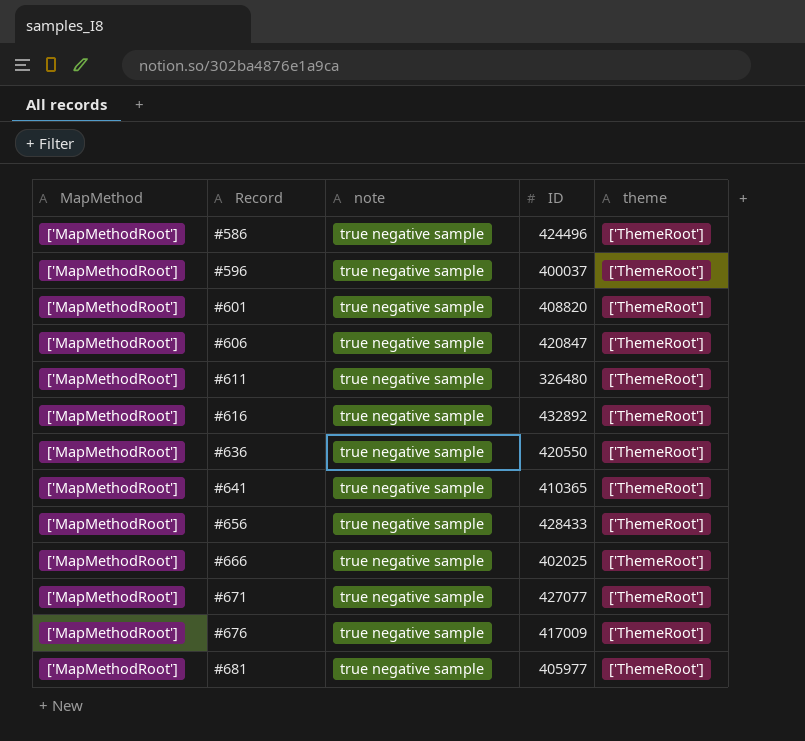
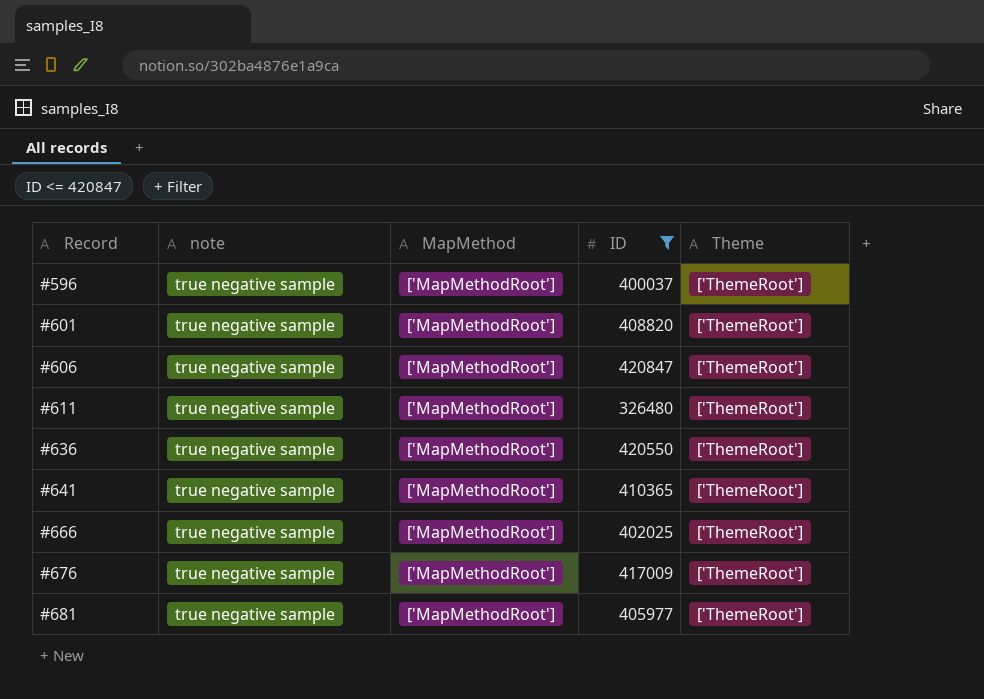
filter: none -> ID <= 420847
column MapMethod | position: 1 -> 3
column name: theme -> Theme

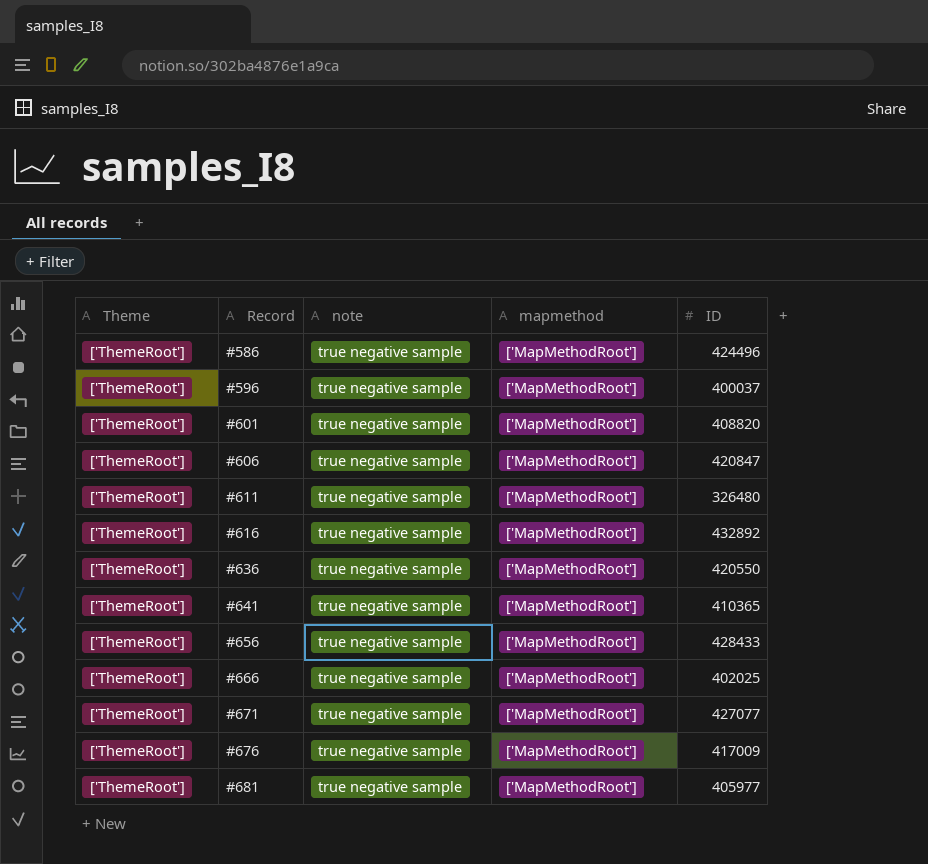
filter: ID <= 420847 -> none
column Theme | position: 5 -> 1
column name: MapMethod -> mapmethod

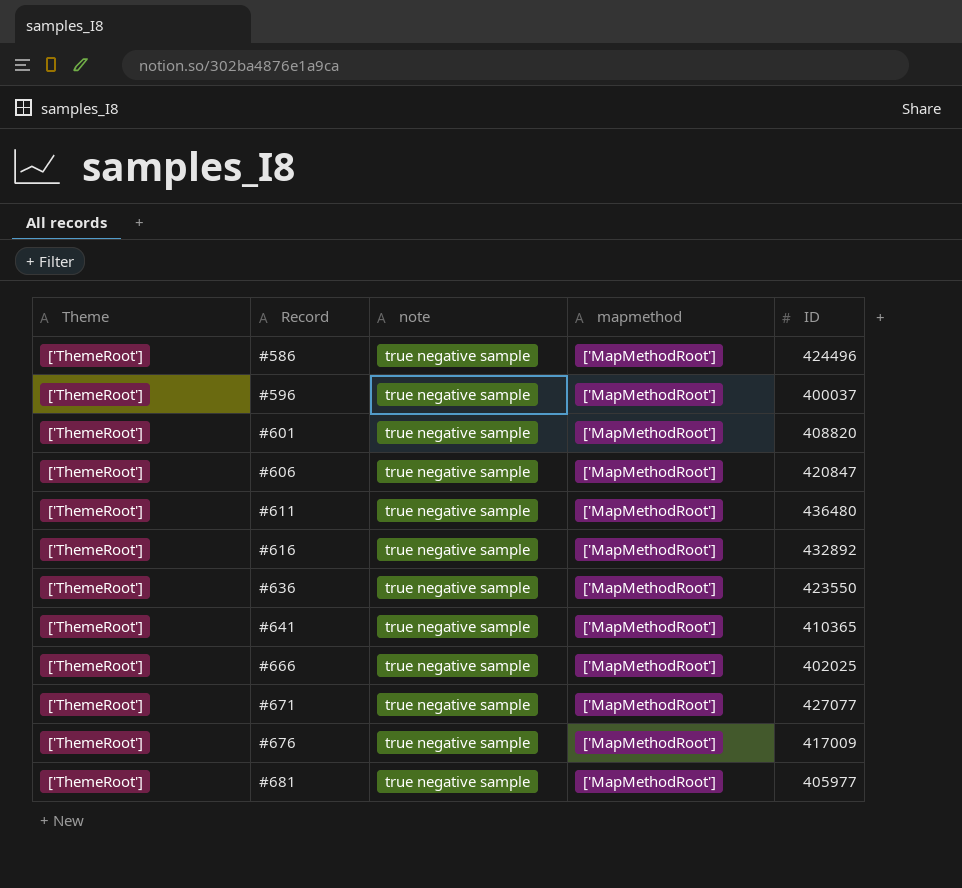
row #656: ['ThemeRoot'] | true negative sample | ['MapMethodRoot'] | 428433 -> none
#611 | ID: 326480 -> 436480
#636 | ID: 420550 -> 423550

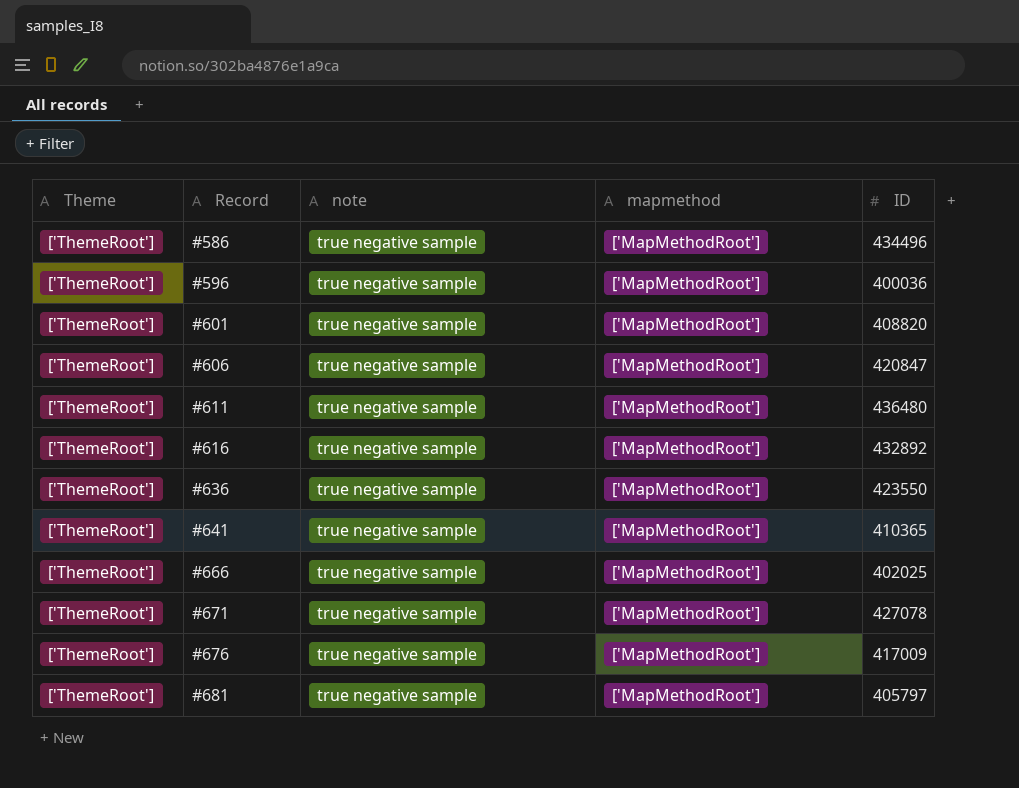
#586 | ID: 424496 -> 434496
#596 | ID: 400037 -> 400036
#671 | ID: 427077 -> 427078
#681 | ID: 405977 -> 405797

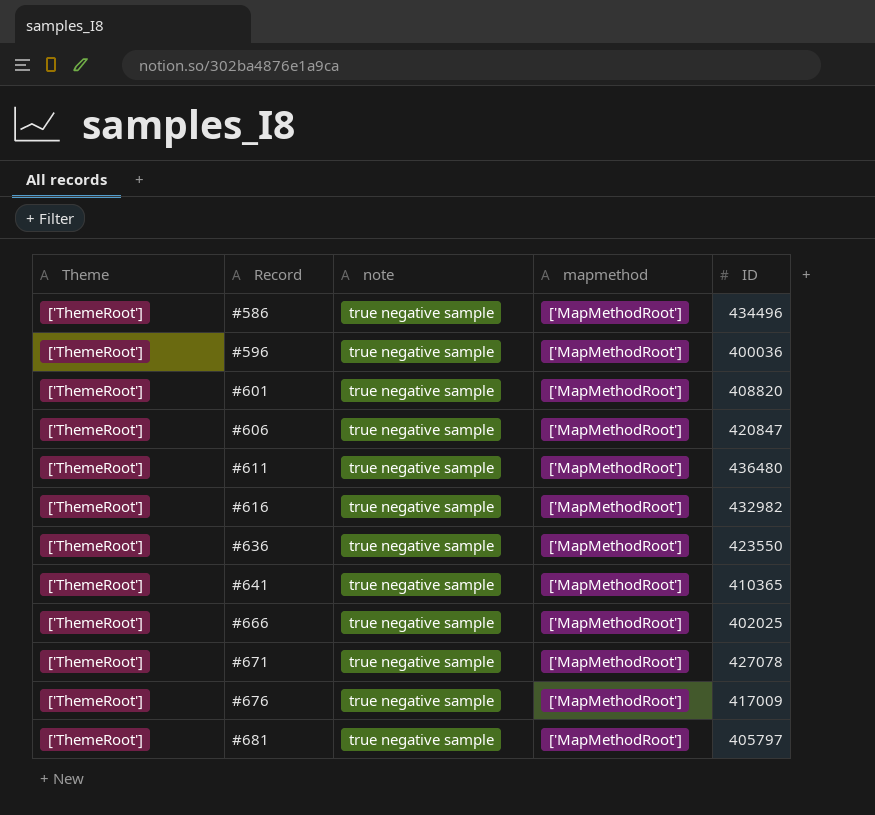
#616 | ID: 432892 -> 432982

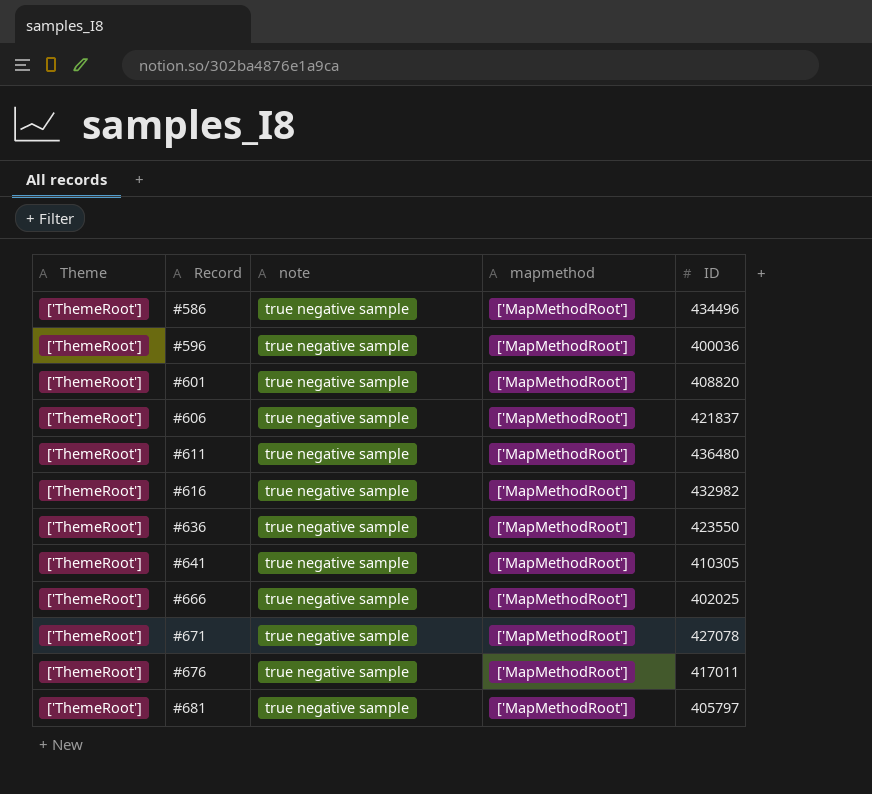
#606 | ID: 420847 -> 421837
#641 | ID: 410365 -> 410305
#676 | ID: 417009 -> 417011

